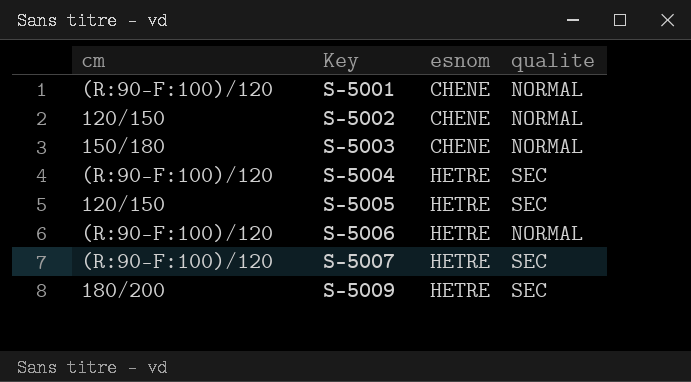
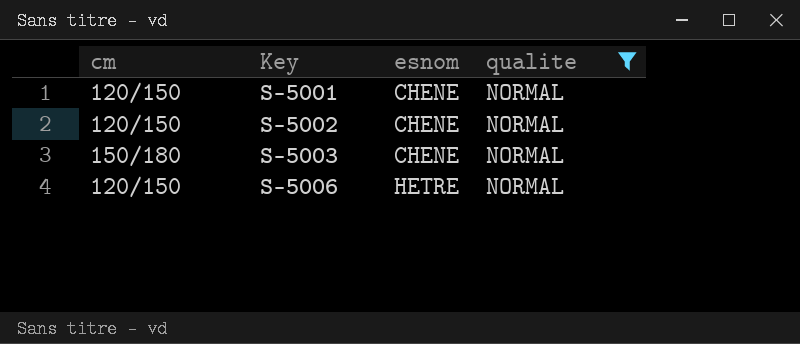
filter: none -> qualite = NORMAL
S-5001 | cm: (R:90-F:100)/120 -> 120/150
S-5006 | cm: (R:90-F:100)/120 -> 120/150

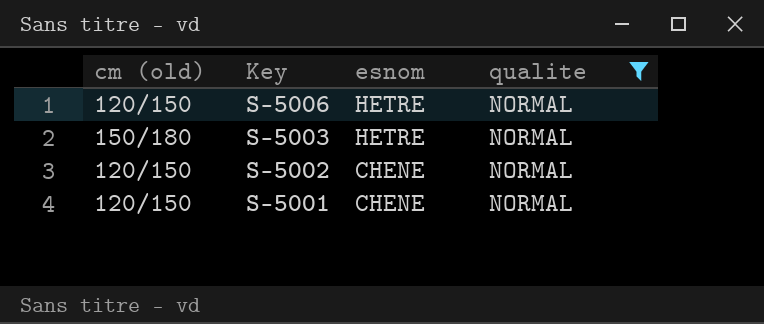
row order: Key ascending -> Key descending
column name: cm -> cm (old)
S-5003 | esnom: CHENE -> HETRE

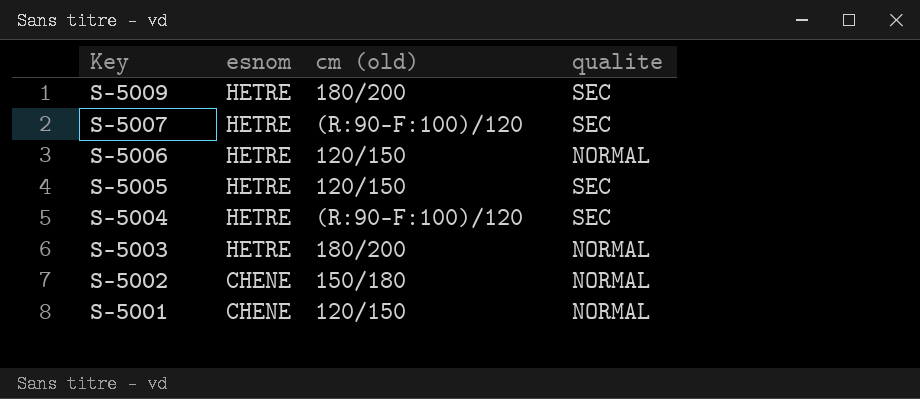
filter: qualite = NORMAL -> none
column cm (old) | position: 1 -> 3
S-5003 | cm (old): 150/180 -> 180/200
S-5002 | cm (old): 120/150 -> 150/180

